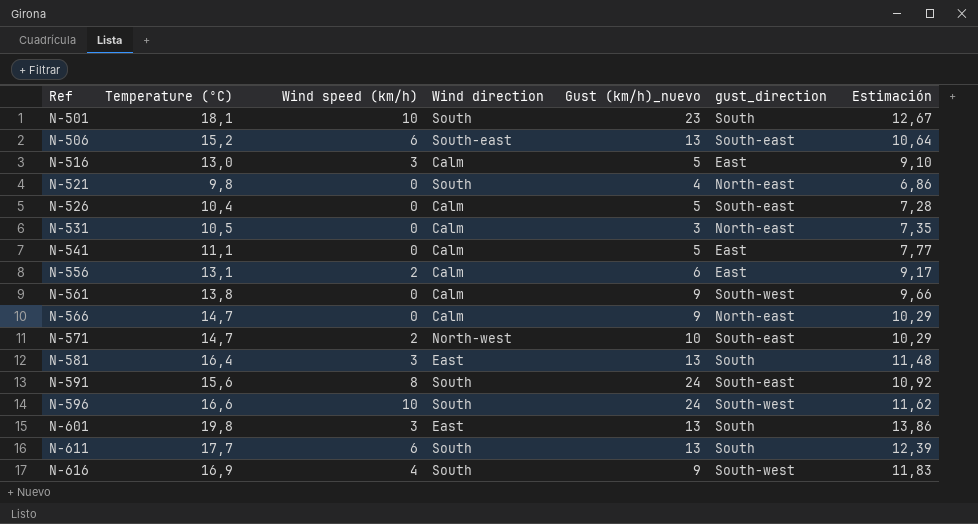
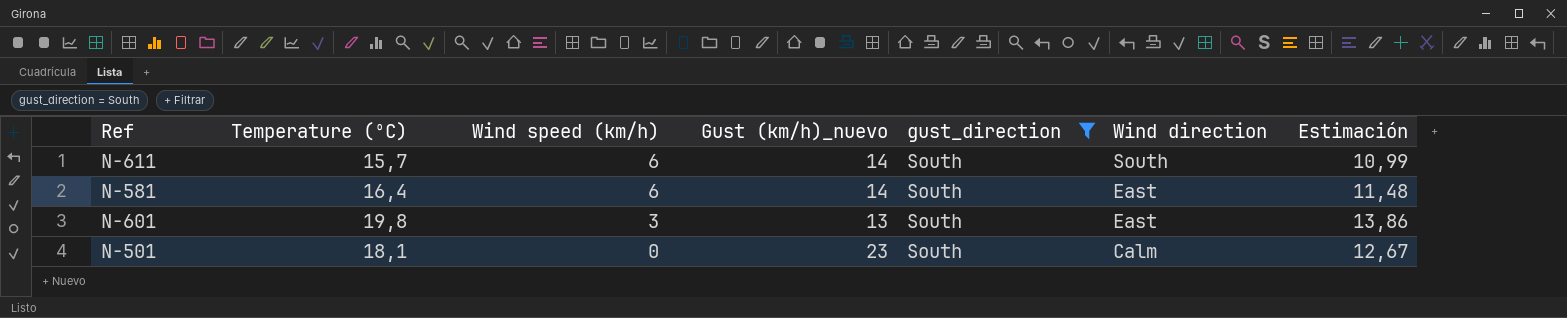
filter: none -> gust_direction = South
row order: Ref ascending -> Wind speed (km/h) descending
column Wind direction | position: 4 -> 6
N-611 | Temperature (ºC): 17,7 -> 15,7
N-611 | Gust (km/h)_nuevo: 13 -> 14
N-611 | Estimación: 12,39 -> 10,99
N-581 | Wind speed (km/h): 3 -> 6
N-581 | Gust (km/h)_nuevo: 13 -> 14
N-501 | Wind speed (km/h): 10 -> 0
N-501 | Wind direction: South -> Calm

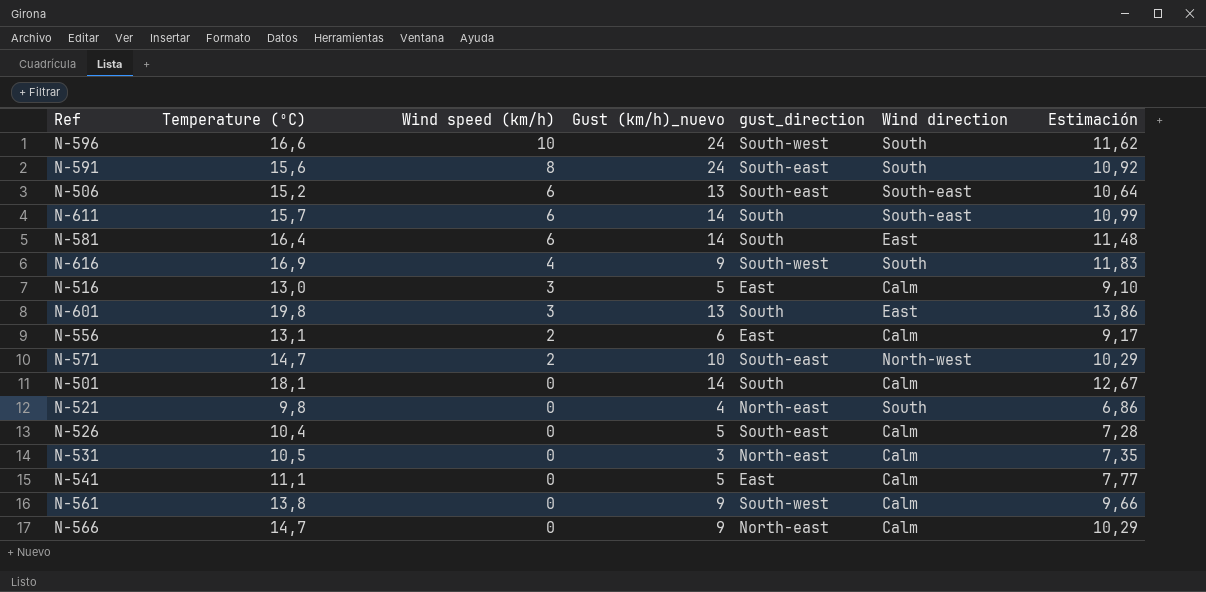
filter: gust_direction = South -> none
N-611 | Wind direction: South -> South-east
N-501 | Gust (km/h)_nuevo: 23 -> 14

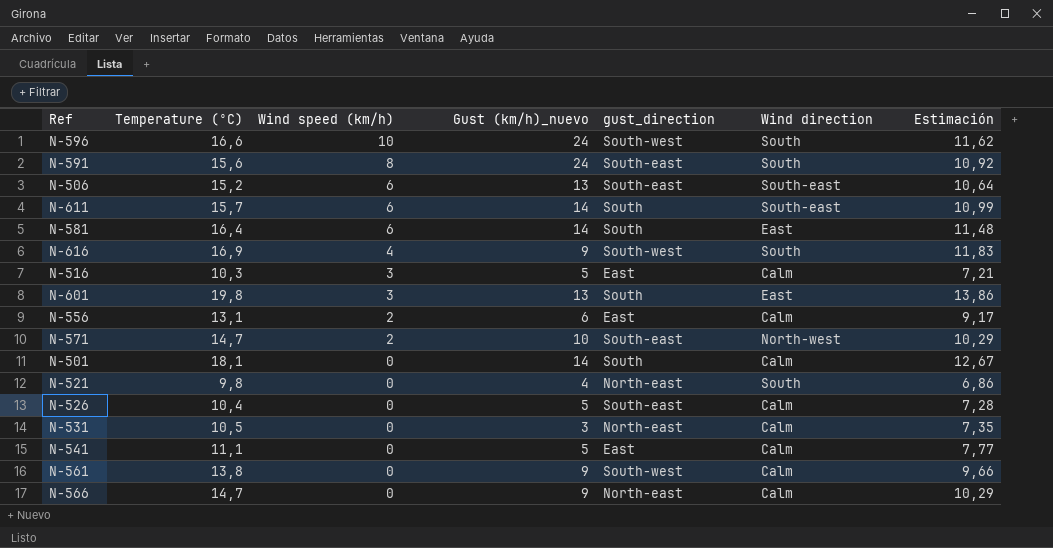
N-516 | Temperature (ºC): 13,0 -> 10,3
N-516 | Estimación: 9,10 -> 7,21

